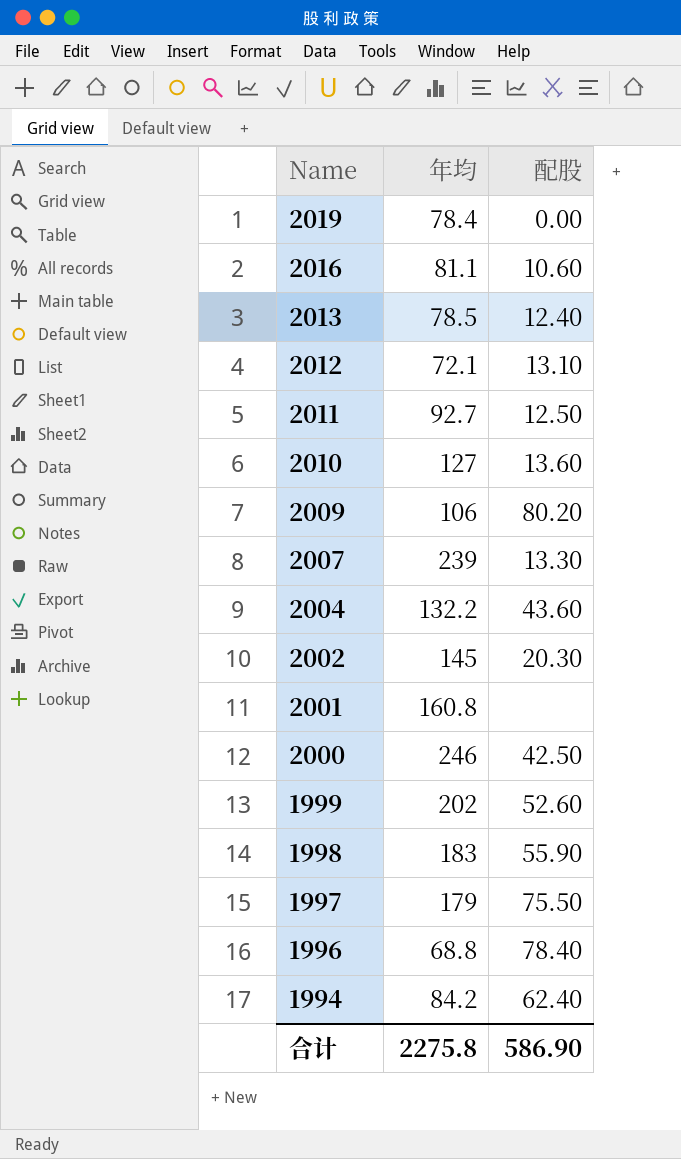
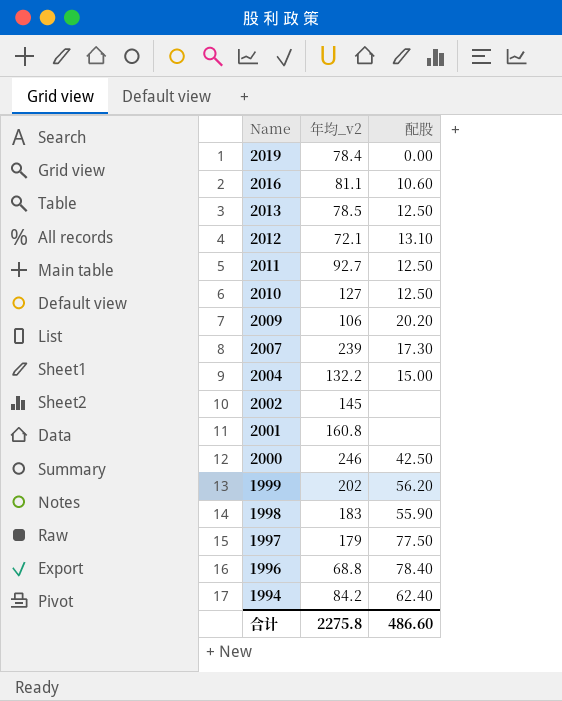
column name: 年均 -> 年均_v2
2013 | 配股: 12.40 -> 12.50
2010 | 配股: 13.60 -> 12.50
2009 | 配股: 80.20 -> 20.20
2007 | 配股: 13.30 -> 17.30
2004 | 配股: 43.60 -> 15.00
2002 | 配股: 20.30 -> none
1999 | 配股: 52.60 -> 56.20
1997 | 配股: 75.50 -> 77.50
合计 | 配股: 586.90 -> 486.60

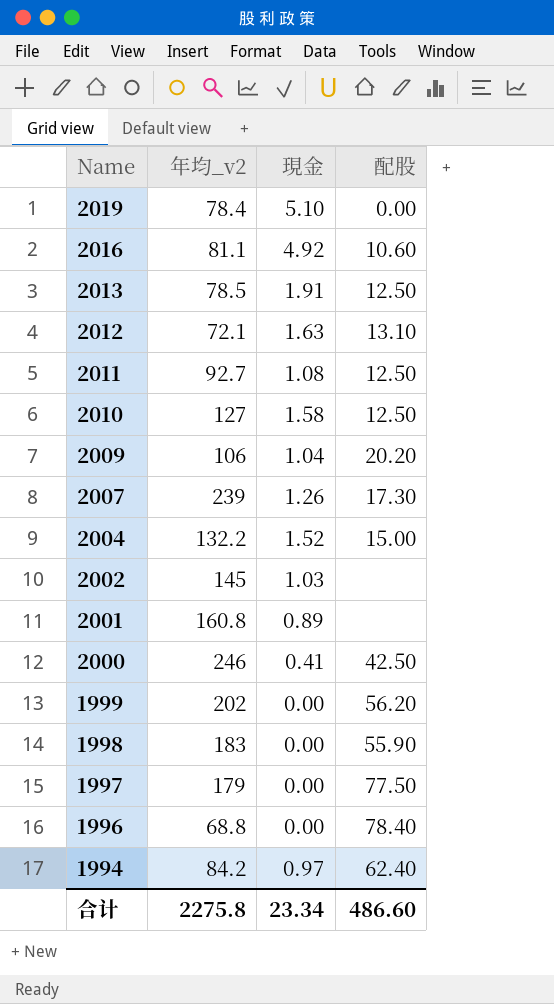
column 現金 | position: none -> 3

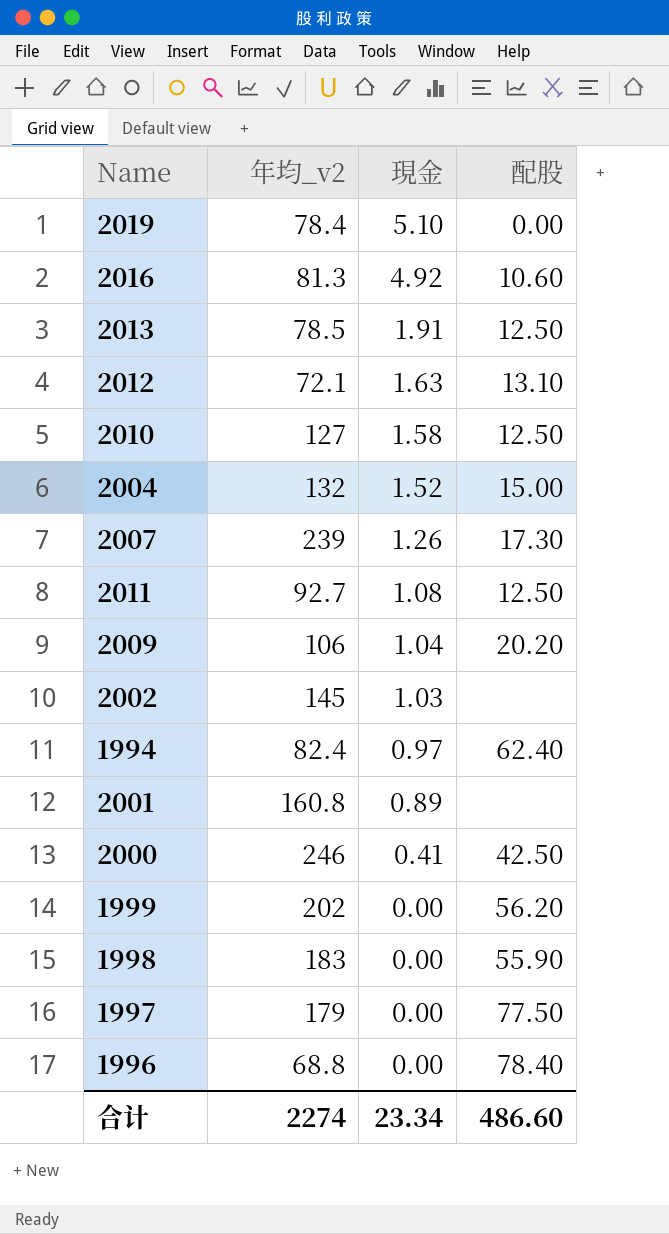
row order: Name descending -> 現金 descending
2016 | 年均_v2: 81.1 -> 81.3
2004 | 年均_v2: 132.2 -> 132
1994 | 年均_v2: 84.2 -> 82.4
合计 | 年均_v2: 2275.8 -> 2274

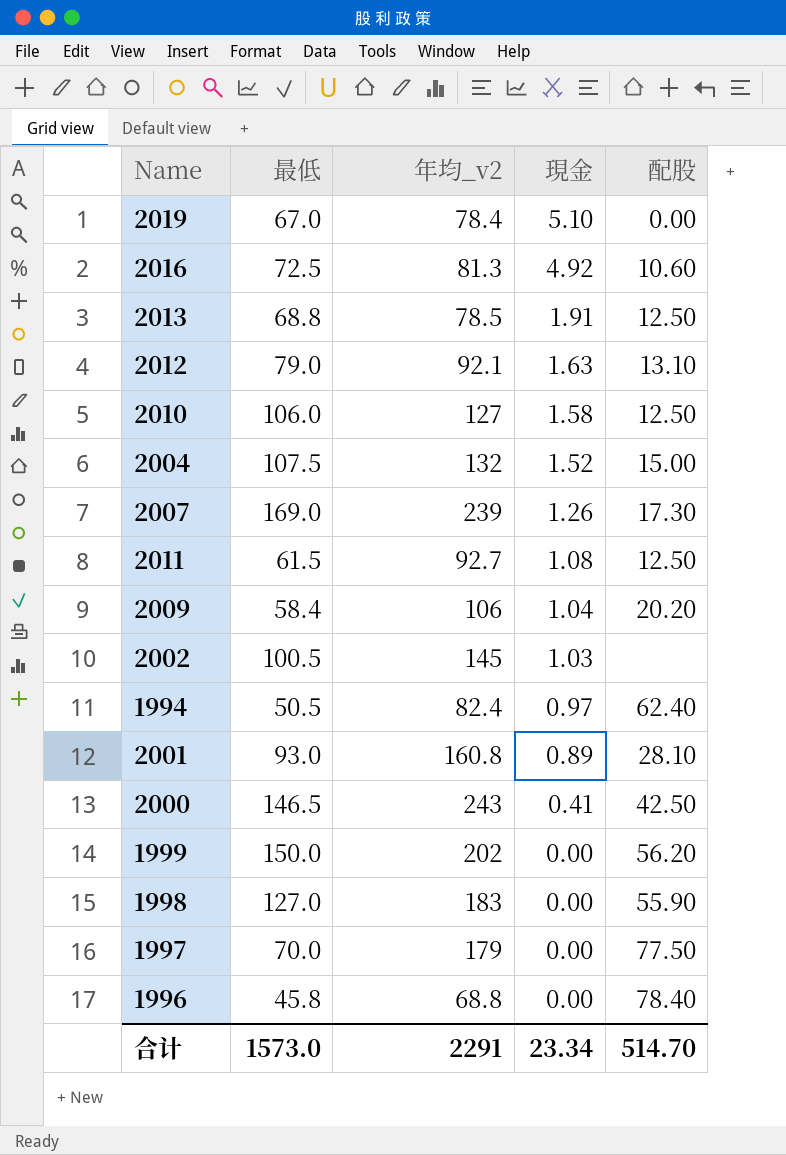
column 最低 | position: none -> 2
2012 | 年均_v2: 72.1 -> 92.1
2001 | 配股: none -> 28.10
2000 | 年均_v2: 246 -> 243
合计 | 年均_v2: 2274 -> 2291
合计 | 配股: 486.60 -> 514.70

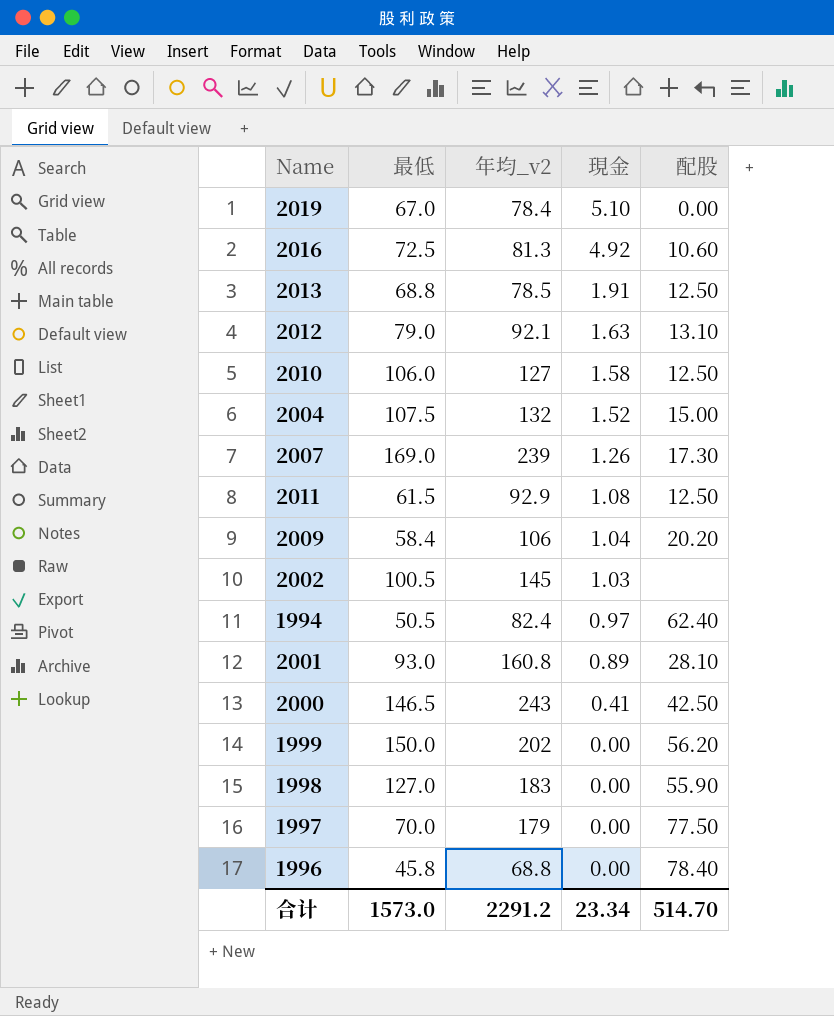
2011 | 年均_v2: 92.7 -> 92.9
合计 | 年均_v2: 2291 -> 2291.2

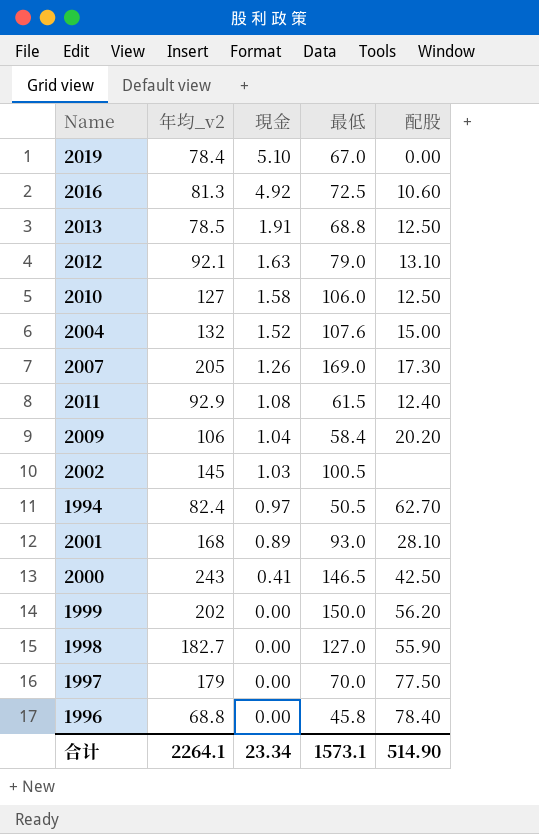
column 最低 | position: 2 -> 4
2004 | 最低: 107.5 -> 107.6
2007 | 年均_v2: 239 -> 205
2011 | 配股: 12.50 -> 12.40
1994 | 配股: 62.40 -> 62.70
2001 | 年均_v2: 160.8 -> 168
1998 | 年均_v2: 183 -> 182.7
合计 | 年均_v2: 2291.2 -> 2264.1
合计 | 最低: 1573.0 -> 1573.1
合计 | 配股: 514.70 -> 514.90

